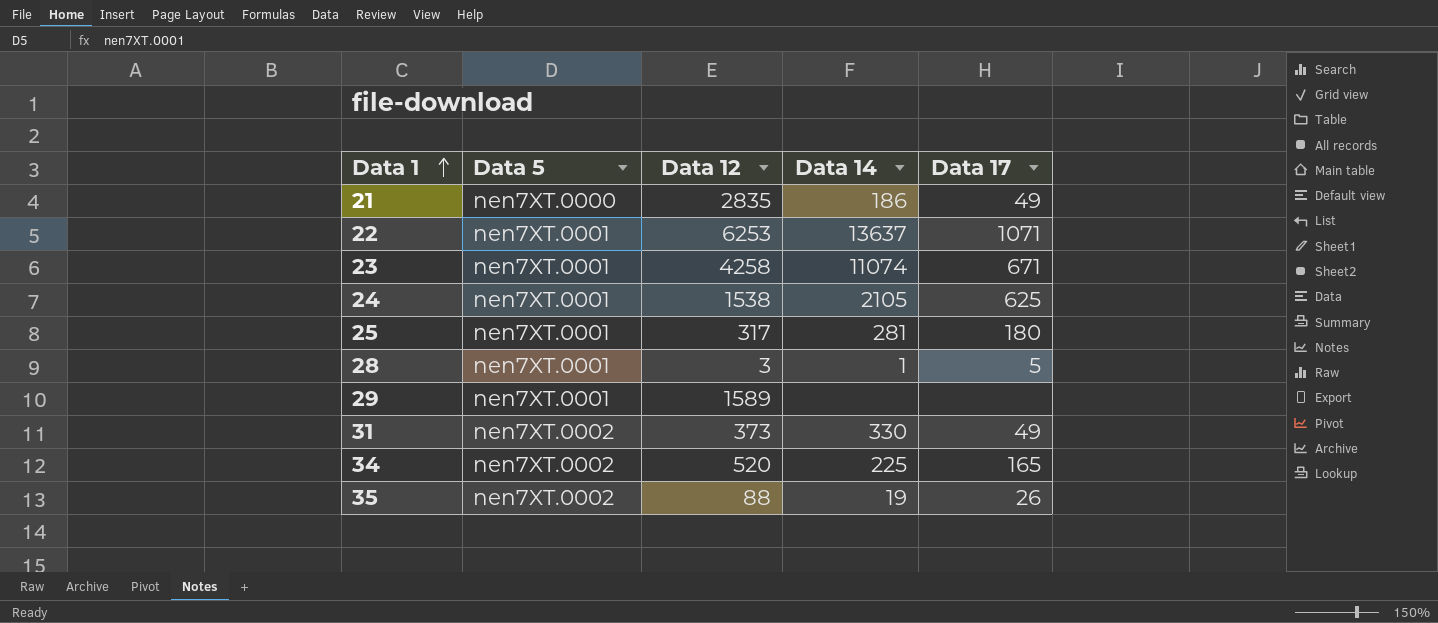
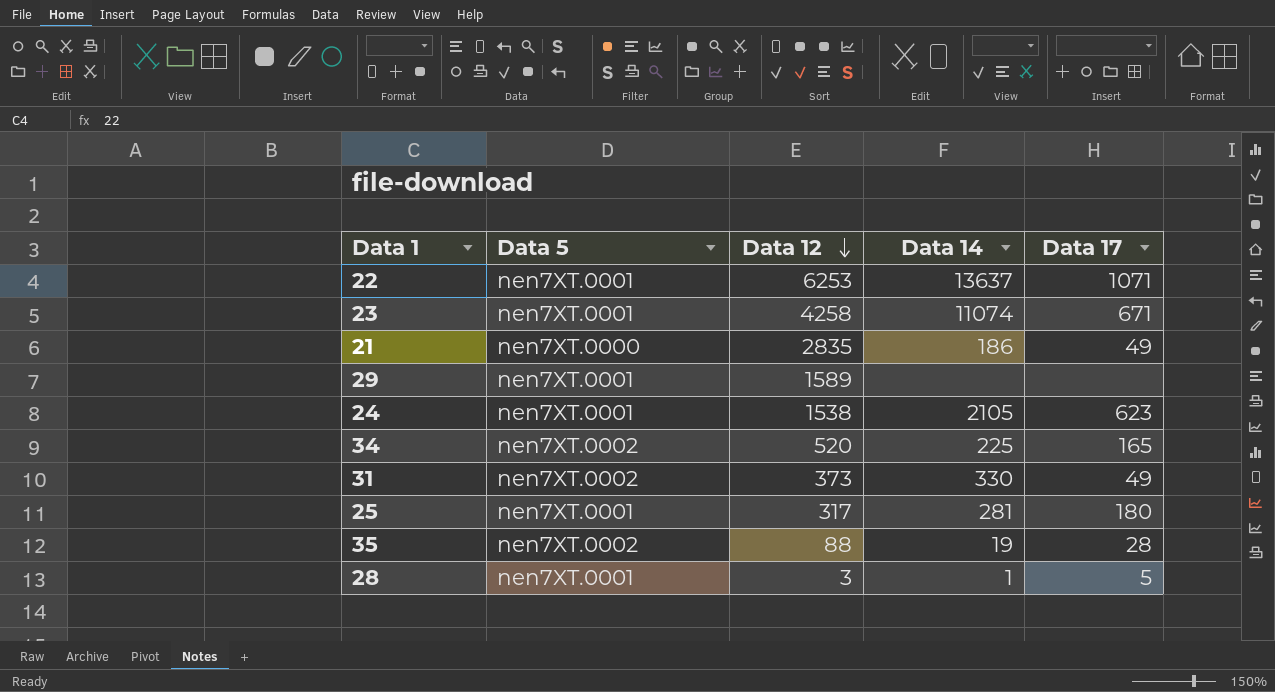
row order: Data 1 ascending -> Data 12 descending
24 | Data 17: 625 -> 623
35 | Data 17: 26 -> 28

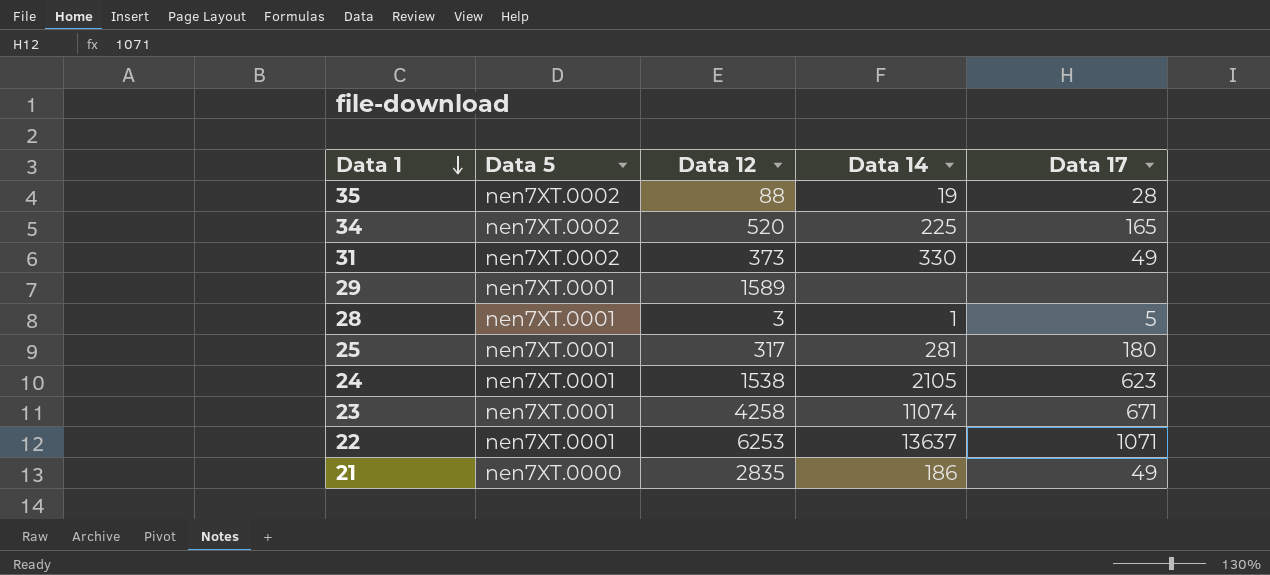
row order: Data 12 descending -> Data 1 descending

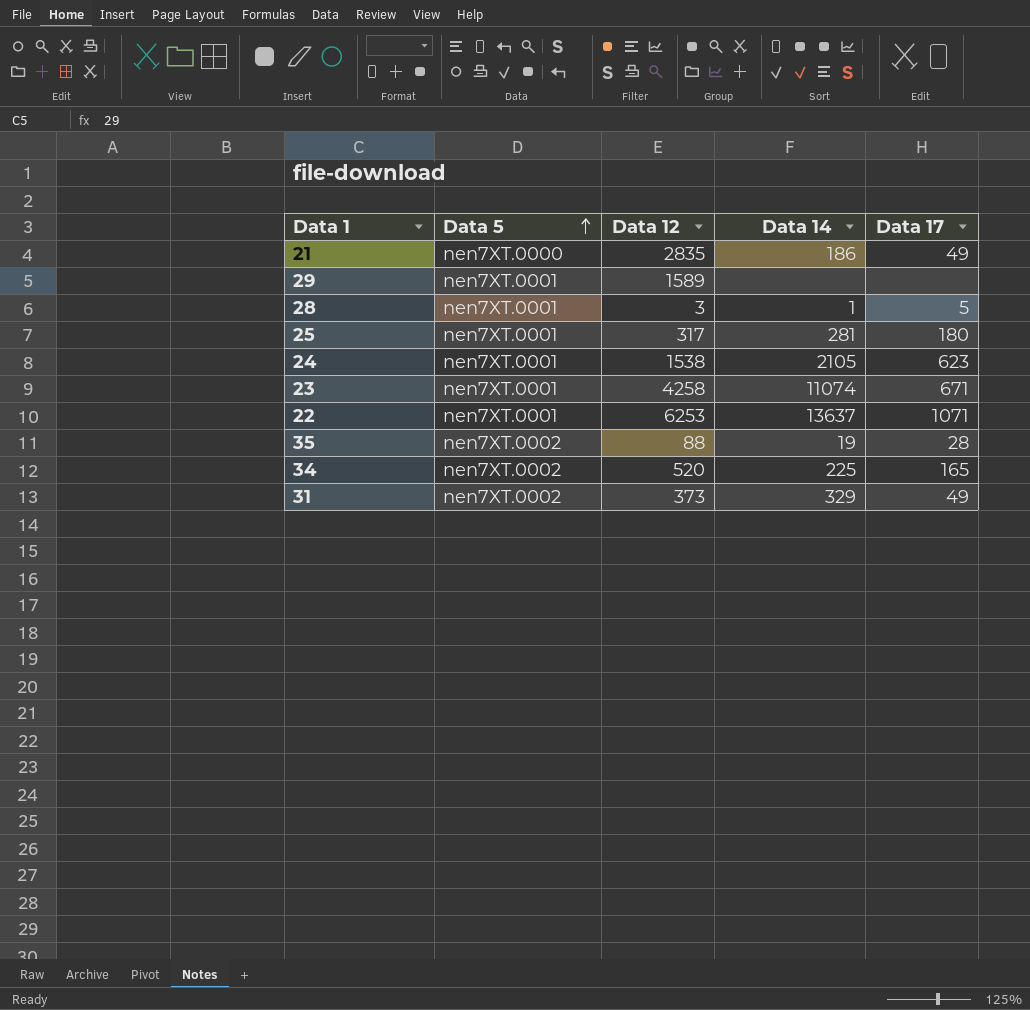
row order: Data 1 descending -> Data 5 ascending
31 | Data 14: 330 -> 329

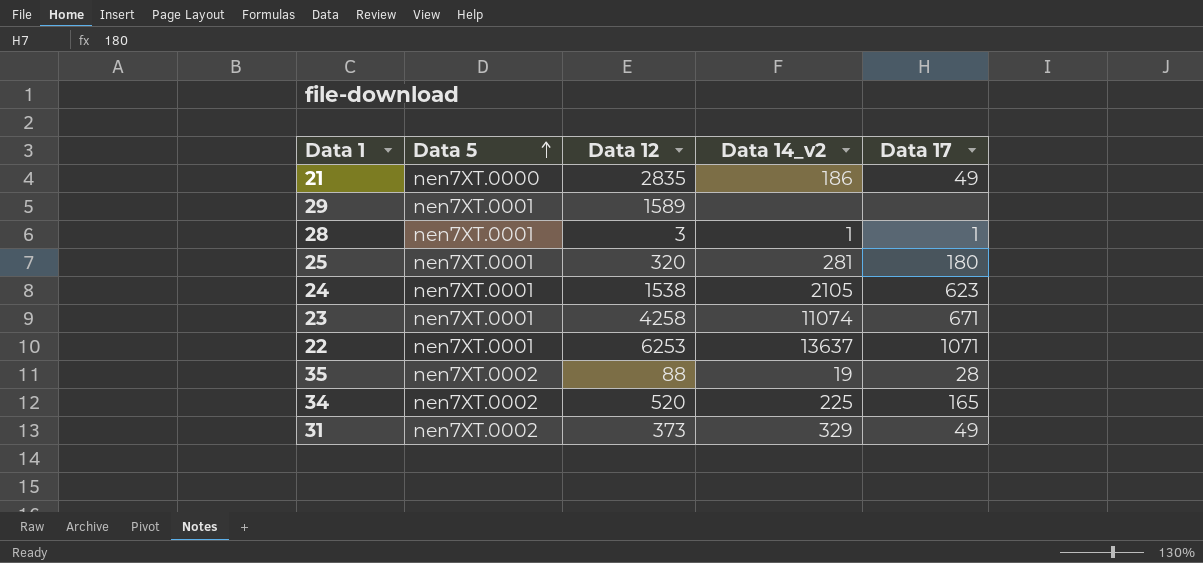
column name: Data 14 -> Data 14_v2
28 | Data 17: 5 -> 1
25 | Data 12: 317 -> 320

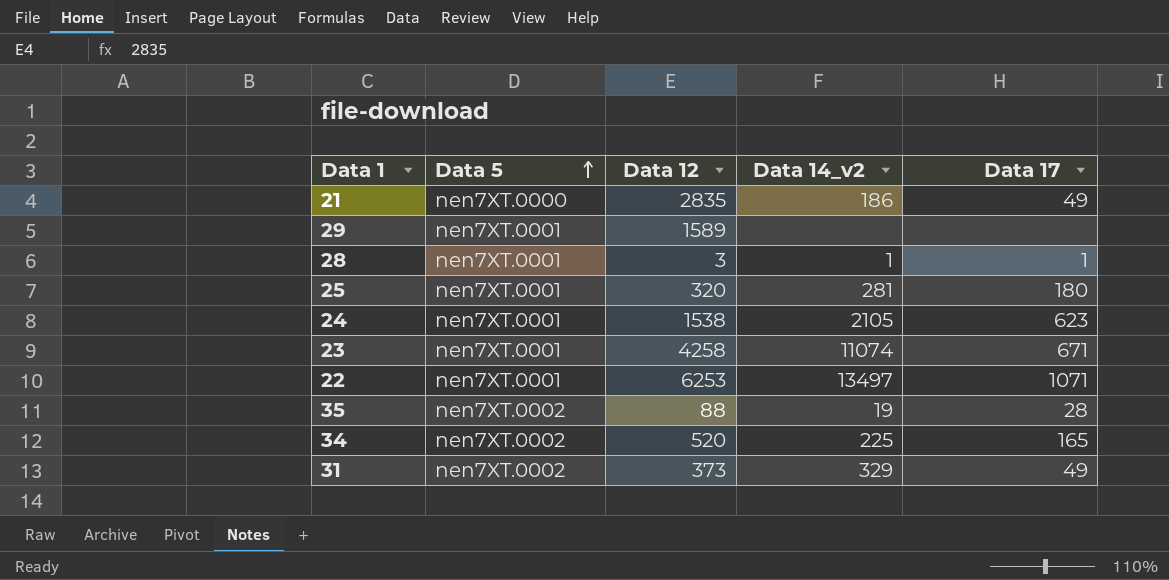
22 | Data 14_v2: 13637 -> 13497

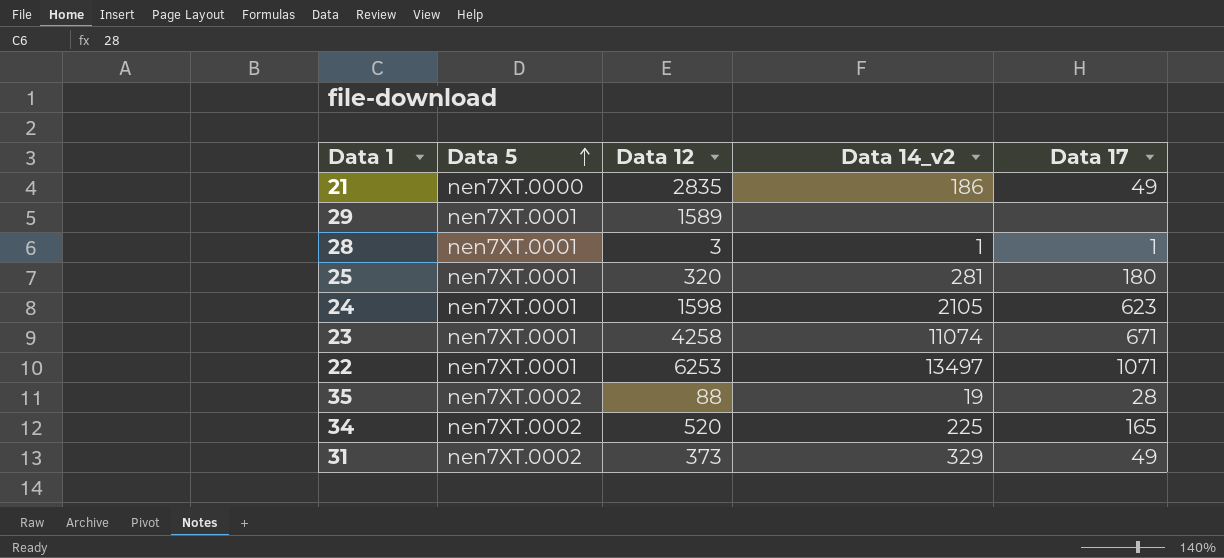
24 | Data 12: 1538 -> 1598

